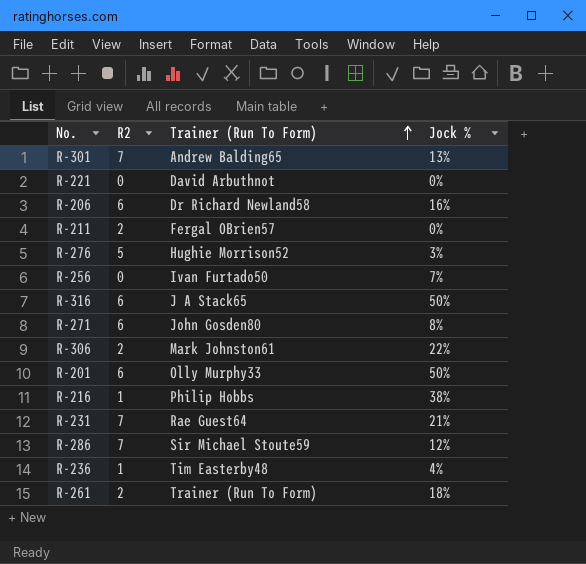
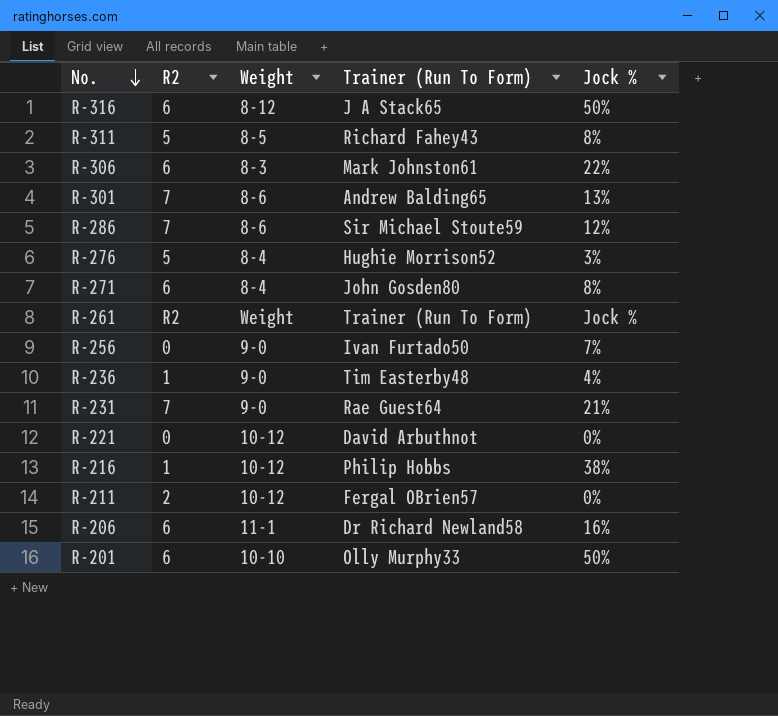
row order: Trainer (Run To Form) ascending -> No. descending
column Weight | position: none -> 3
row R-311: none -> 5 | 8-5 | Richard Fahey43 | 8%
R-306 | R2: 2 -> 6
R-261 | R2: 2 -> R2
R-261 | Jock %: 18% -> Jock %

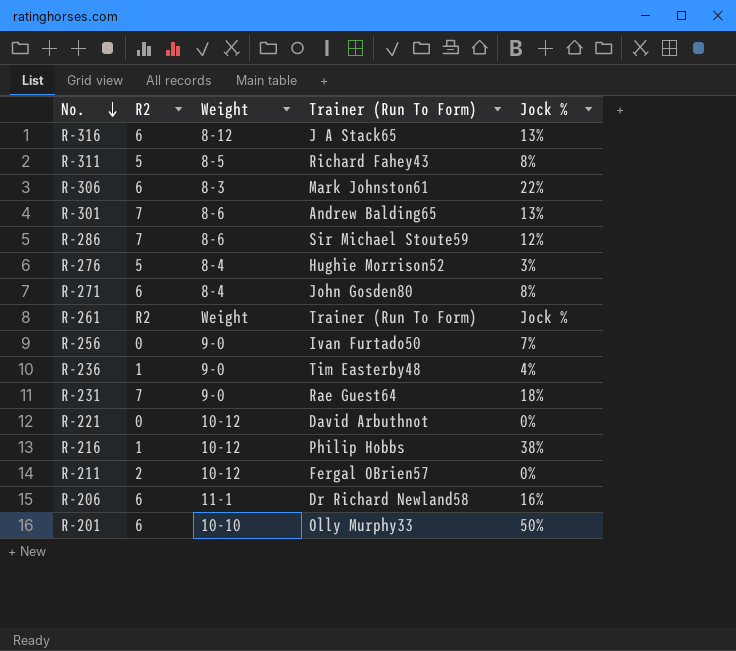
R-316 | Jock %: 50% -> 13%
R-231 | Jock %: 21% -> 18%

